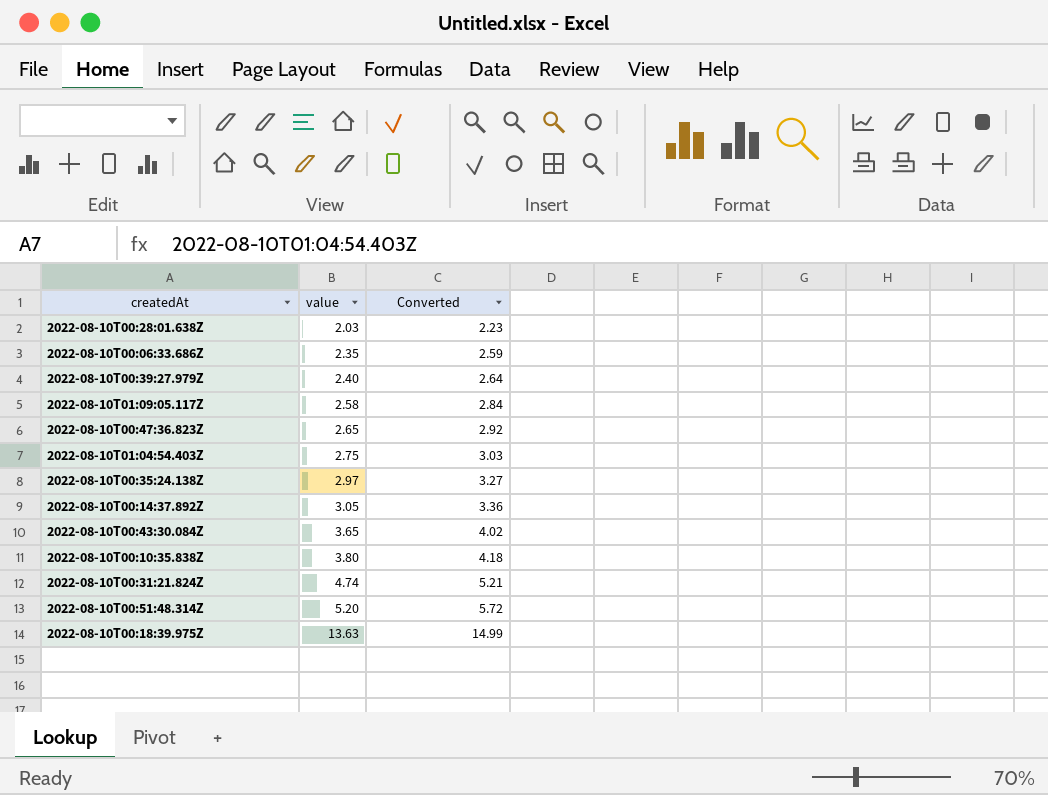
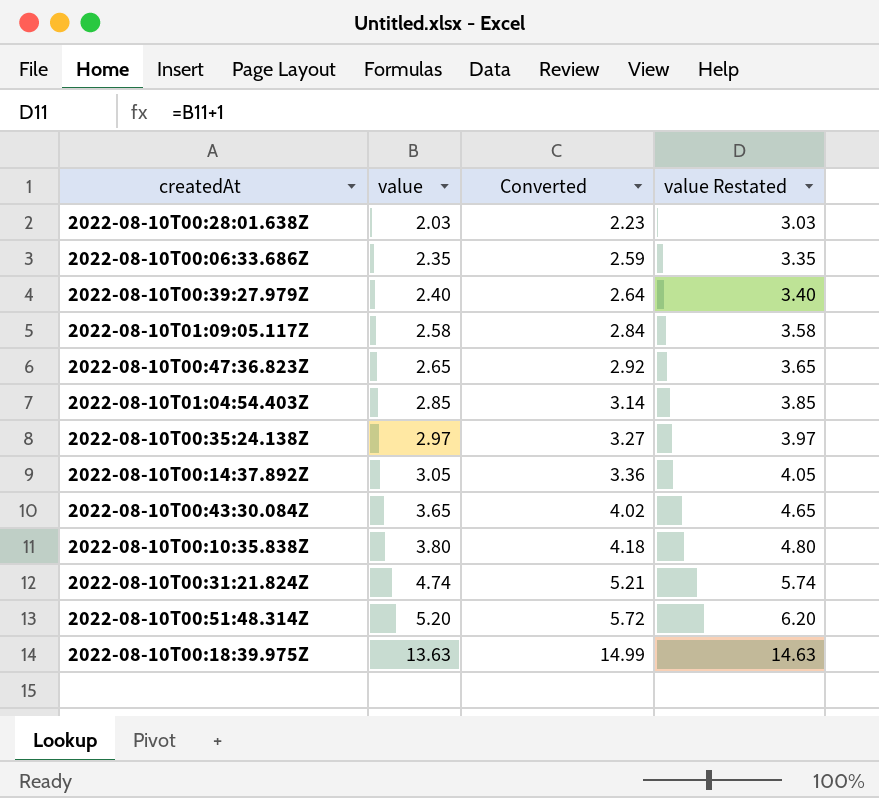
column value Restated | formula: none -> [value] + 1
2022-08-10T01:04:54.403Z | value: 2.75 -> 2.85
2022-08-10T01:04:54.403Z | Converted: 3.03 -> 3.14

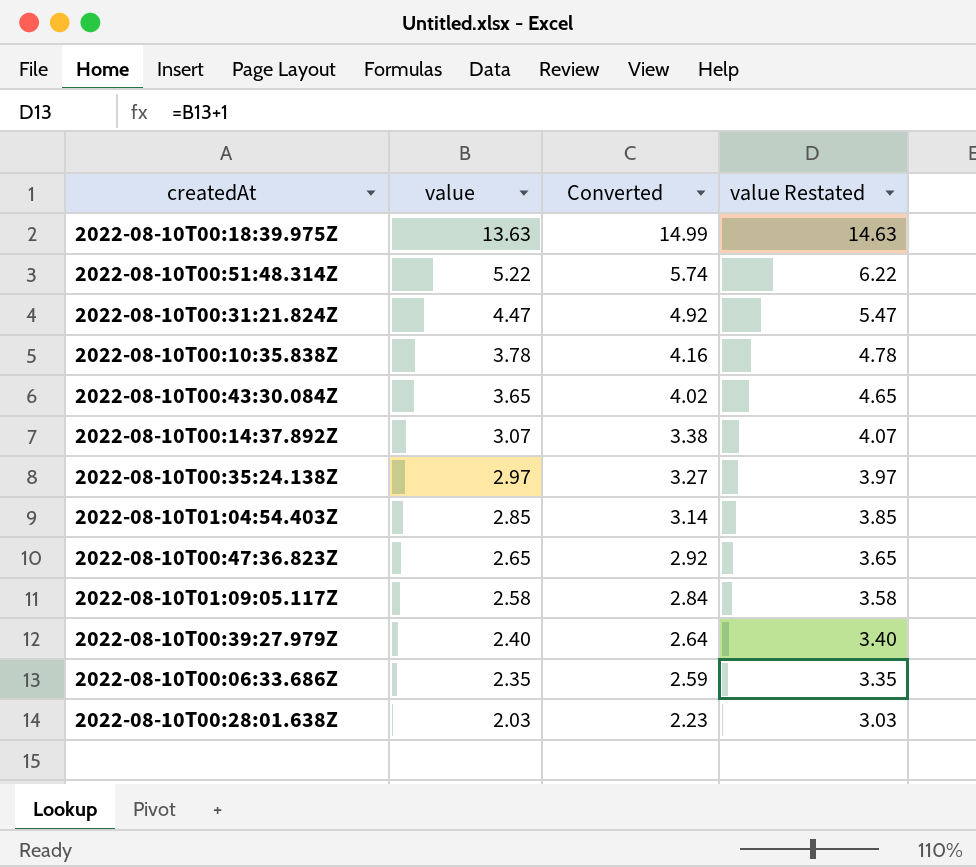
row order: value ascending -> value descending
2022-08-10T00:51:48.314Z | value: 5.20 -> 5.22
2022-08-10T00:51:48.314Z | Converted: 5.72 -> 5.74
2022-08-10T00:51:48.314Z | value Restated: 6.20 -> 6.22
2022-08-10T00:31:21.824Z | value: 4.74 -> 4.47
2022-08-10T00:31:21.824Z | Converted: 5.21 -> 4.92
2022-08-10T00:31:21.824Z | value Restated: 5.74 -> 5.47
2022-08-10T00:10:35.838Z | value: 3.80 -> 3.78
2022-08-10T00:10:35.838Z | Converted: 4.18 -> 4.16
2022-08-10T00:10:35.838Z | value Restated: 4.80 -> 4.78
2022-08-10T00:14:37.892Z | value: 3.05 -> 3.07
2022-08-10T00:14:37.892Z | Converted: 3.36 -> 3.38
2022-08-10T00:14:37.892Z | value Restated: 4.05 -> 4.07

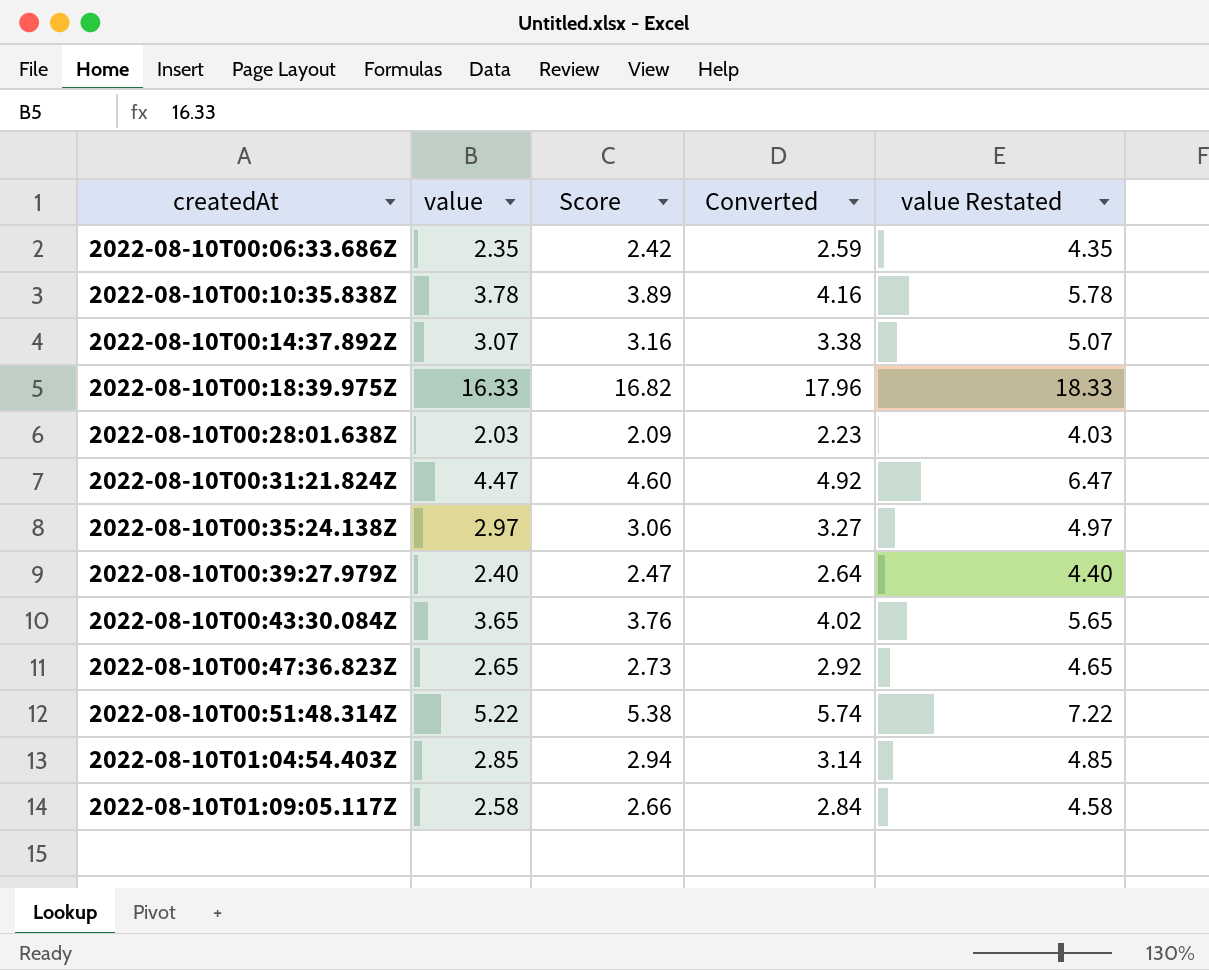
row order: value descending -> createdAt ascending
column Score | formula: none -> [value] * 1.03
column value Restated | formula: [value] + 1 -> [value] + 2
2022-08-10T00:18:39.975Z | value: 13.63 -> 16.33
2022-08-10T00:18:39.975Z | Converted: 14.99 -> 17.96

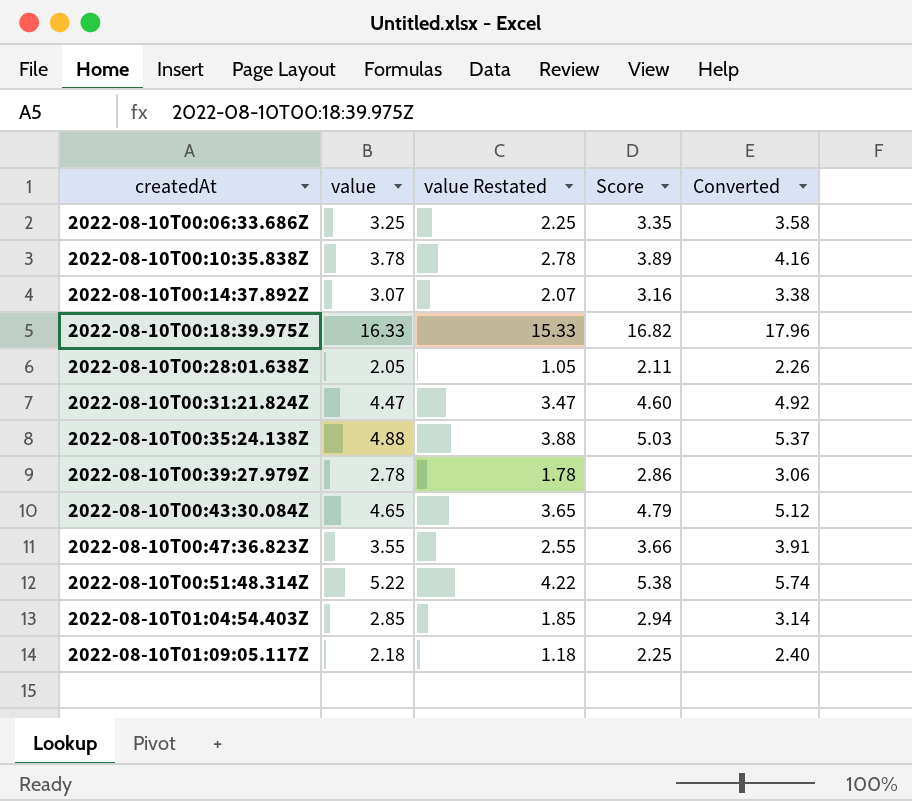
column value Restated | formula: [value] + 2 -> [value] - 1
column value Restated | position: 5 -> 3
2022-08-10T00:06:33.686Z | value: 2.35 -> 3.25
2022-08-10T00:06:33.686Z | Score: 2.42 -> 3.35
2022-08-10T00:06:33.686Z | Converted: 2.59 -> 3.58
2022-08-10T00:28:01.638Z | value: 2.03 -> 2.05
2022-08-10T00:28:01.638Z | Score: 2.09 -> 2.11
2022-08-10T00:28:01.638Z | Converted: 2.23 -> 2.26
2022-08-10T00:35:24.138Z | value: 2.97 -> 4.88
2022-08-10T00:35:24.138Z | Score: 3.06 -> 5.03
2022-08-10T00:35:24.138Z | Converted: 3.27 -> 5.37
2022-08-10T00:39:27.979Z | value: 2.40 -> 2.78
2022-08-10T00:39:27.979Z | Score: 2.47 -> 2.86
2022-08-10T00:39:27.979Z | Converted: 2.64 -> 3.06
2022-08-10T00:43:30.084Z | value: 3.65 -> 4.65
2022-08-10T00:43:30.084Z | Score: 3.76 -> 4.79
2022-08-10T00:43:30.084Z | Converted: 4.02 -> 5.12
2022-08-10T00:47:36.823Z | value: 2.65 -> 3.55
2022-08-10T00:47:36.823Z | Score: 2.73 -> 3.66
2022-08-10T00:47:36.823Z | Converted: 2.92 -> 3.91
2022-08-10T01:09:05.117Z | value: 2.58 -> 2.18
2022-08-10T01:09:05.117Z | Score: 2.66 -> 2.25
2022-08-10T01:09:05.117Z | Converted: 2.84 -> 2.40

